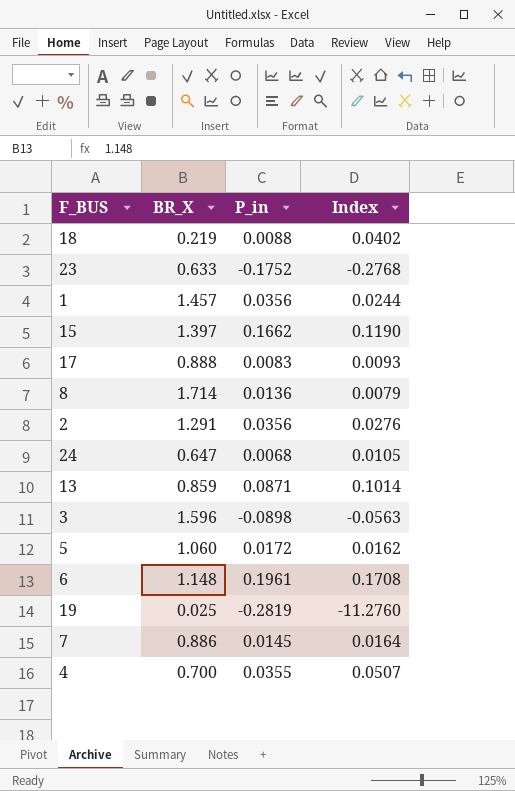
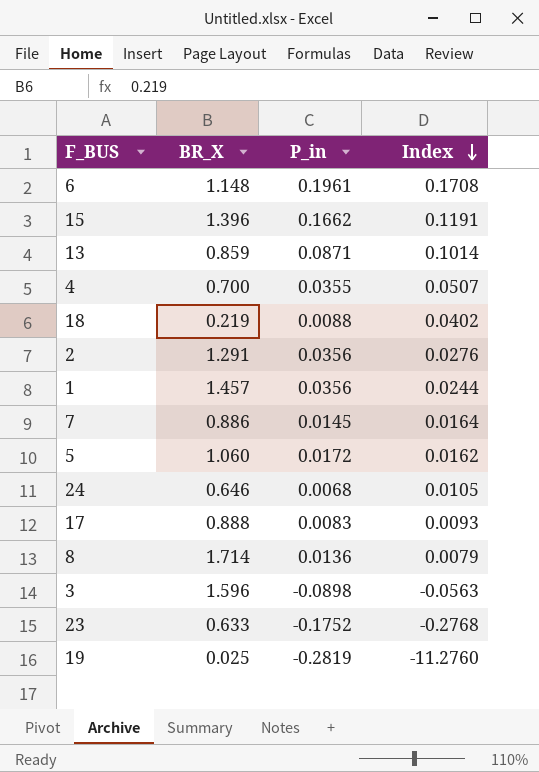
row order: none -> Index descending
15 | BR_X: 1.397 -> 1.396
15 | Index: 0.1190 -> 0.1191
24 | BR_X: 0.647 -> 0.646

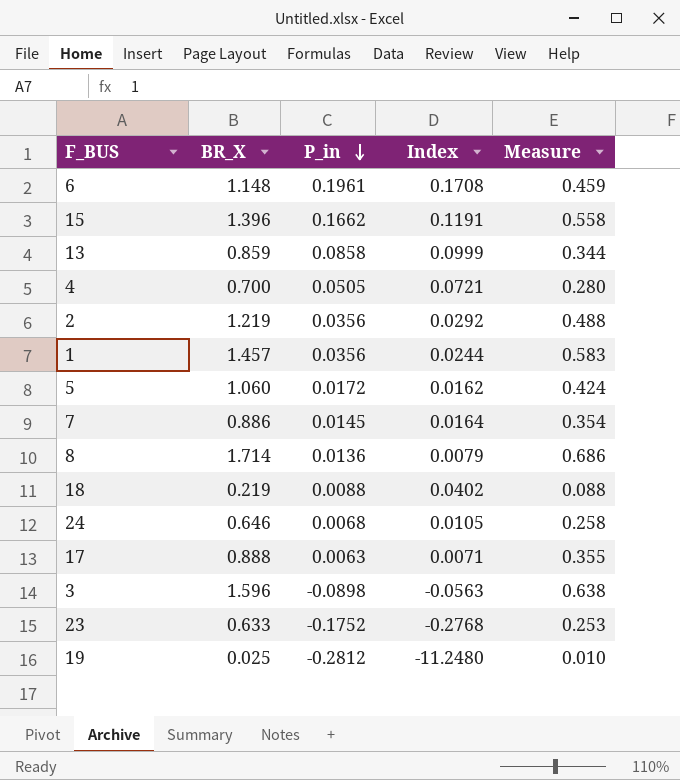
row order: Index descending -> P_in descending
column Measure | formula: none -> [BR_X] * 0.4
13 | P_in: 0.0871 -> 0.0858
13 | Index: 0.1014 -> 0.0999
4 | P_in: 0.0355 -> 0.0505
4 | Index: 0.0507 -> 0.0721
2 | BR_X: 1.291 -> 1.219
2 | Index: 0.0276 -> 0.0292
17 | P_in: 0.0083 -> 0.0063
17 | Index: 0.0093 -> 0.0071
19 | P_in: -0.2819 -> -0.2812
19 | Index: -11.2760 -> -11.2480

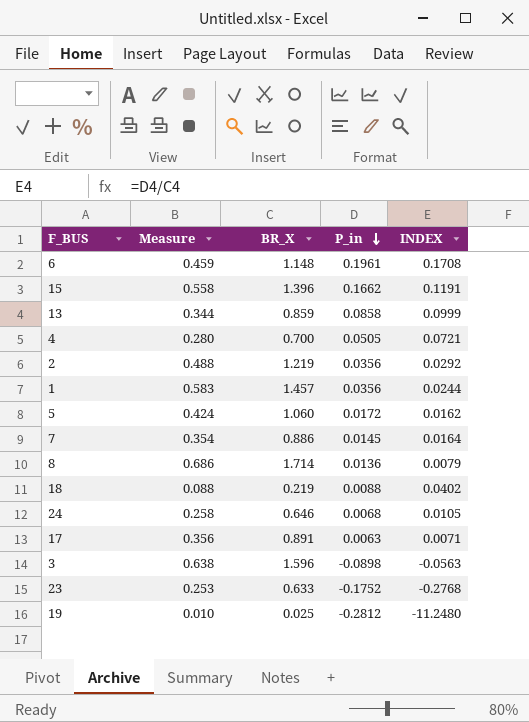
column Measure | position: 5 -> 2
column name: Index -> INDEX
17 | Measure: 0.355 -> 0.356
17 | BR_X: 0.888 -> 0.891

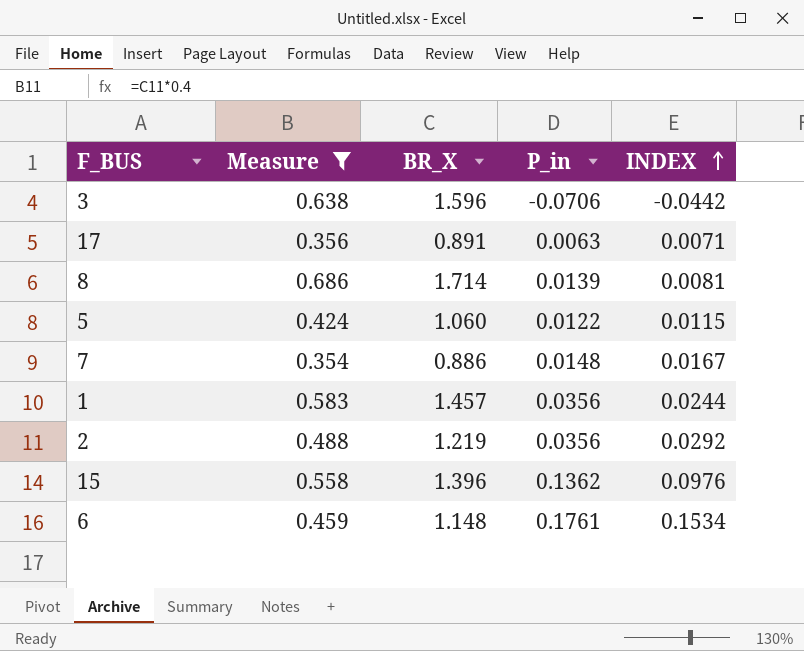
filter: none -> Measure >= 0.354
row order: P_in descending -> INDEX ascending
3 | P_in: -0.0898 -> -0.0706
3 | INDEX: -0.0563 -> -0.0442
8 | P_in: 0.0136 -> 0.0139
8 | INDEX: 0.0079 -> 0.0081
5 | P_in: 0.0172 -> 0.0122
5 | INDEX: 0.0162 -> 0.0115
7 | P_in: 0.0145 -> 0.0148
7 | INDEX: 0.0164 -> 0.0167
15 | P_in: 0.1662 -> 0.1362
15 | INDEX: 0.1191 -> 0.0976
6 | P_in: 0.1961 -> 0.1761
6 | INDEX: 0.1708 -> 0.1534

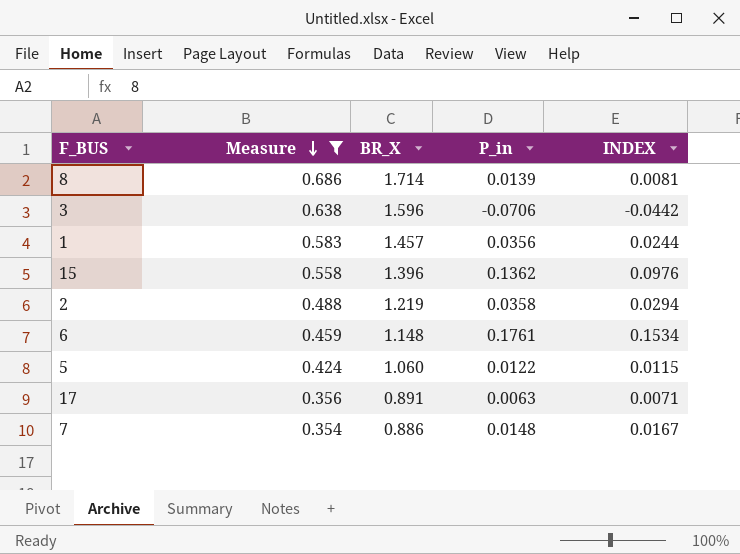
row order: INDEX ascending -> Measure descending
2 | P_in: 0.0356 -> 0.0358
2 | INDEX: 0.0292 -> 0.0294

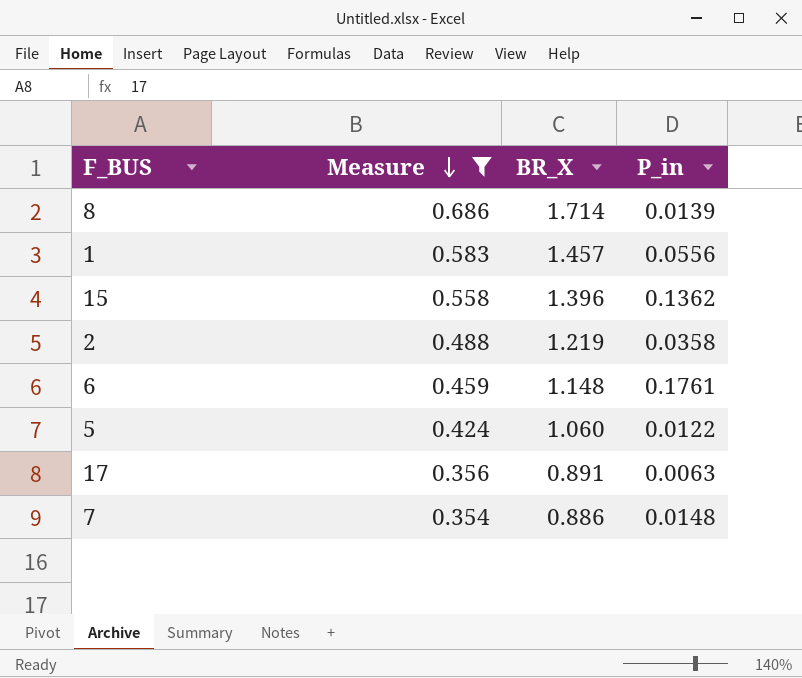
column INDEX | formula: [P_in] / [BR_X] -> none
row 3: 0.638 | 1.596 | -0.0706 | -0.0442 -> none
1 | P_in: 0.0356 -> 0.0556

